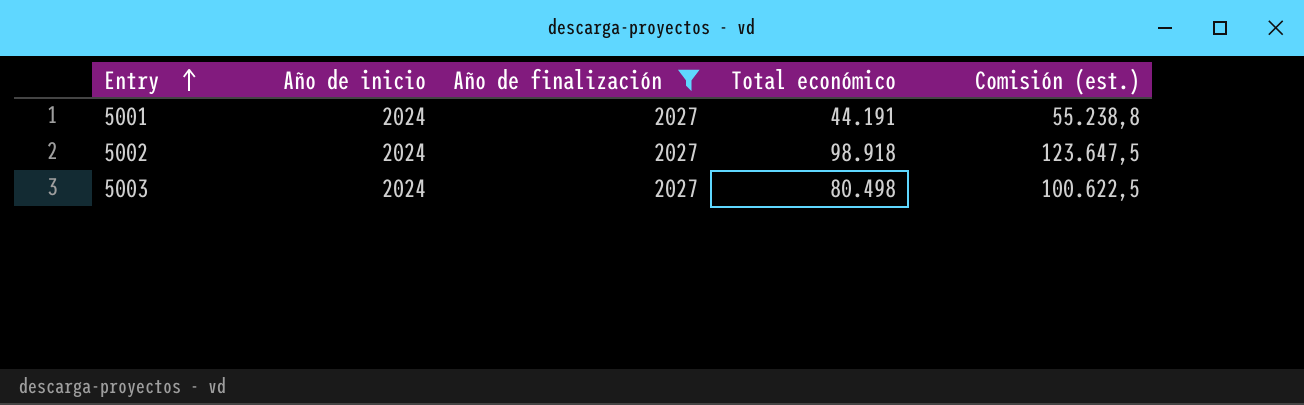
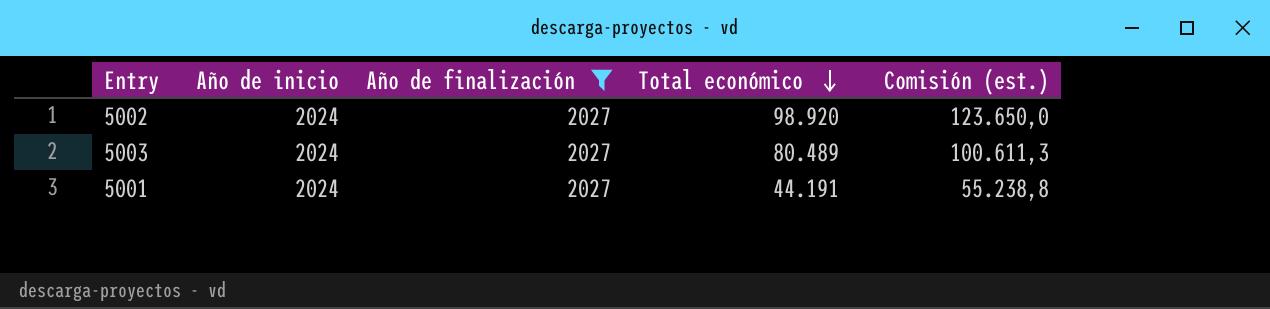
row order: Entry ascending -> Total económico descending
5002 | Total económico: 98.918 -> 98.920
5002 | Comisión (est.): 123.647,5 -> 123.650,0
5003 | Total económico: 80.498 -> 80.489
5003 | Comisión (est.): 100.622,5 -> 100.611,3

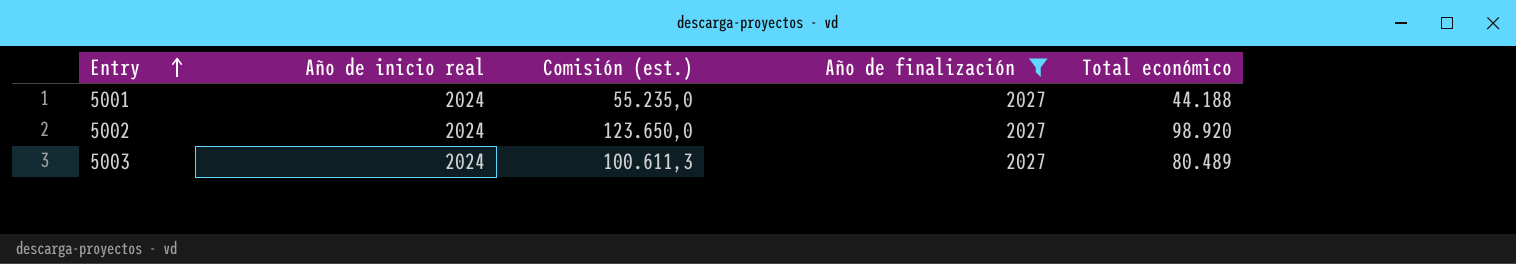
row order: Total económico descending -> Entry ascending
column name: Año de inicio -> Año de inicio real
column Comisión (est.) | position: 5 -> 3
5001 | Comisión (est.): 55.238,8 -> 55.235,0
5001 | Total económico: 44.191 -> 44.188

